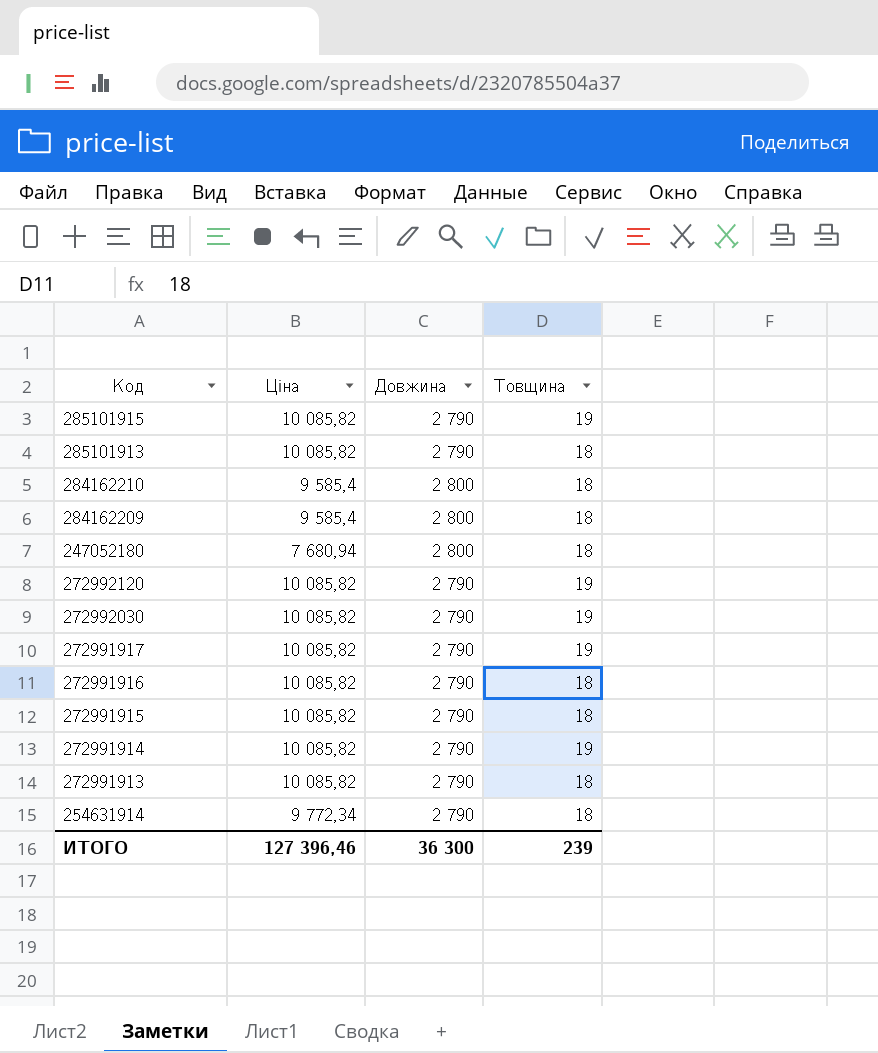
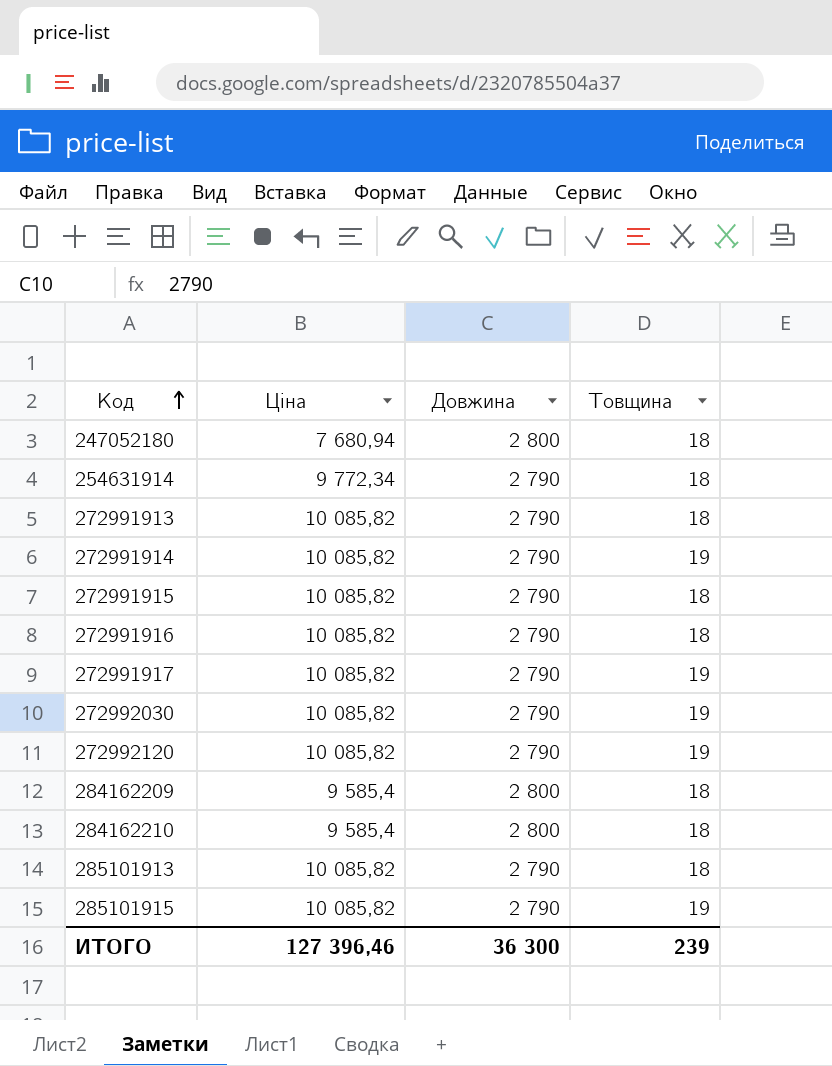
row order: none -> Код ascending

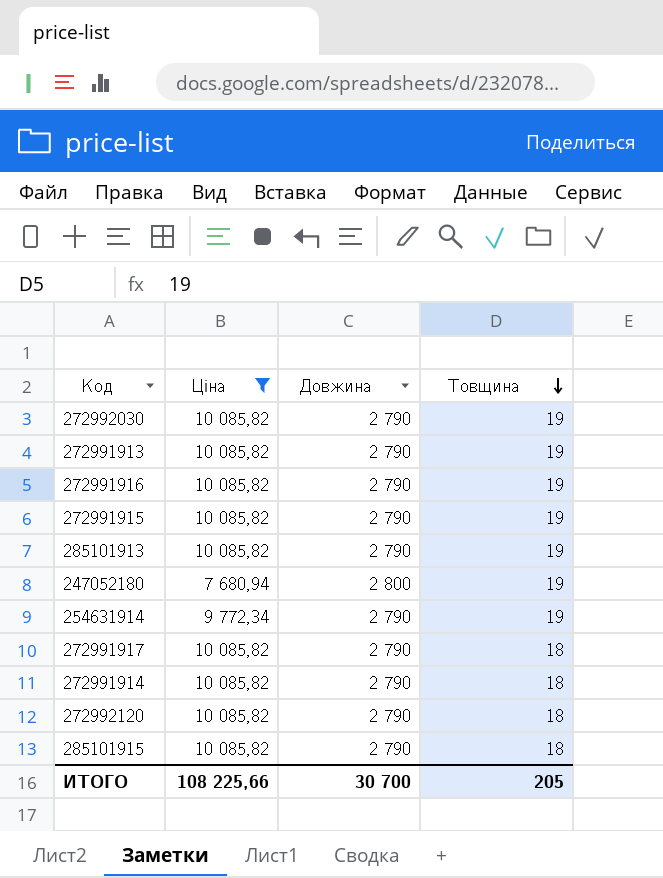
filter: none -> Ціна != 9 585,4
row order: Код ascending -> Товщина descending
272991913 | Товщина: 18 -> 19
272991916 | Товщина: 18 -> 19
272991915 | Товщина: 18 -> 19
285101913 | Товщина: 18 -> 19
247052180 | Товщина: 18 -> 19
254631914 | Товщина: 18 -> 19
272991917 | Товщина: 19 -> 18
272991914 | Товщина: 19 -> 18
272992120 | Товщина: 19 -> 18
285101915 | Товщина: 19 -> 18
ИТОГО | Ціна: 127 396,46 -> 108 225,66
ИТОГО | Довжина: 36 300 -> 30 700
ИТОГО | Товщина: 239 -> 205

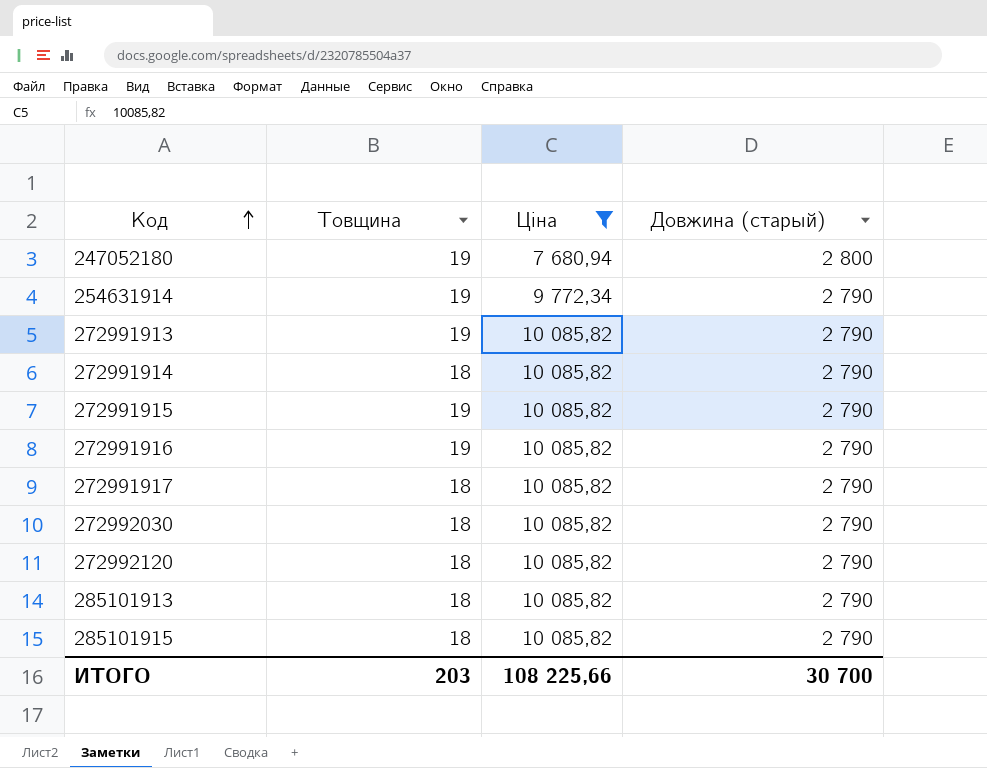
row order: Товщина descending -> Код ascending
column Товщина | position: 4 -> 2
column name: Довжина -> Довжина (старый)
272992030 | Товщина: 19 -> 18
285101913 | Товщина: 19 -> 18
ИТОГО | Товщина: 205 -> 203

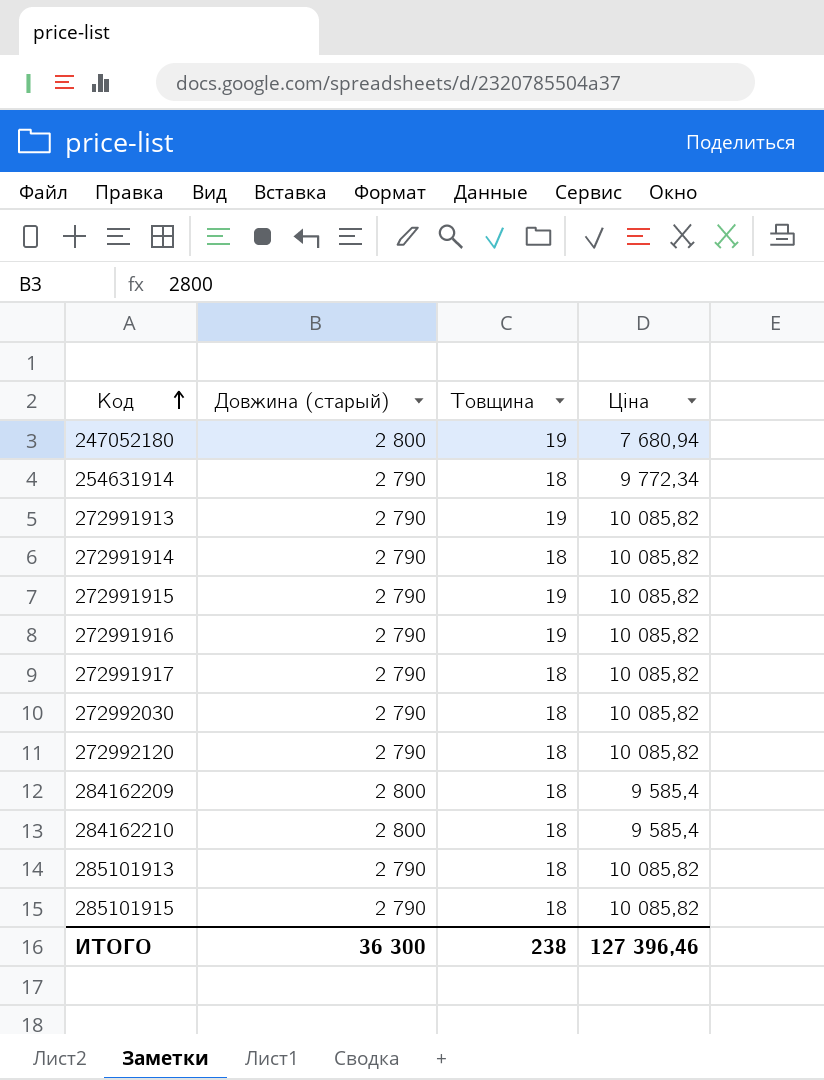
filter: Ціна != 9 585,4 -> none
column Довжина (старый) | position: 4 -> 2
254631914 | Товщина: 19 -> 18
ИТОГО | Довжина (старый): 30 700 -> 36 300
ИТОГО | Товщина: 203 -> 238
ИТОГО | Ціна: 108 225,66 -> 127 396,46

